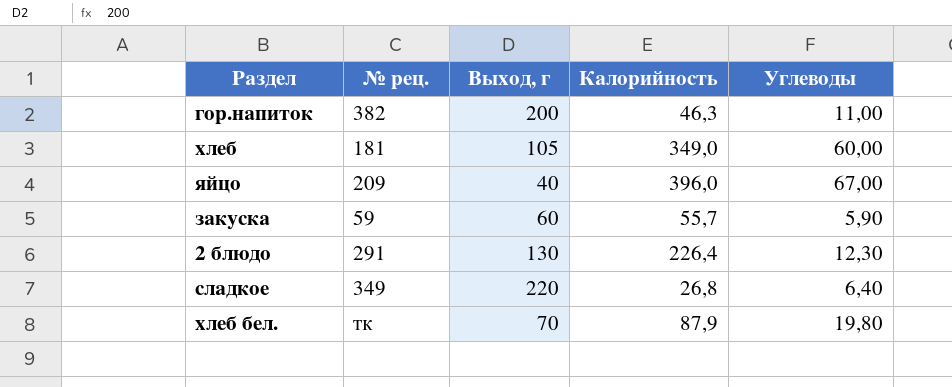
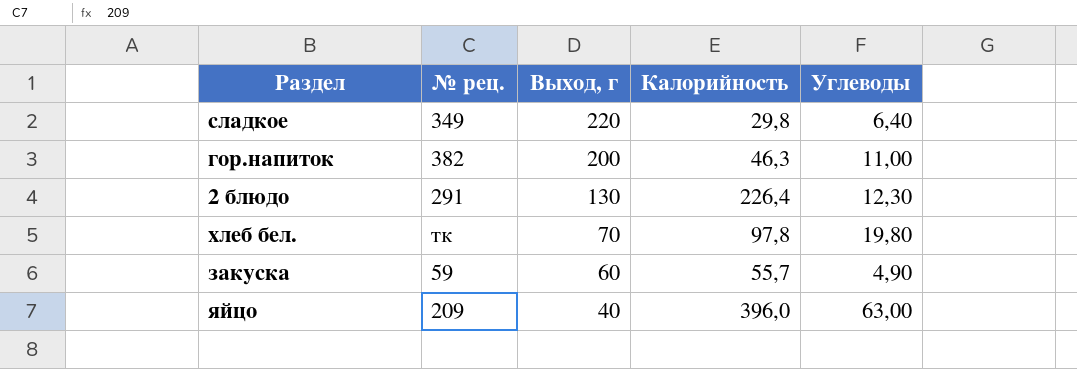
row order: none -> Выход, г descending
row хлеб: 181 | 105 | 349,0 | 60,00 -> none
сладкое | Калорийность: 26,8 -> 29,8
хлеб бел. | Калорийность: 87,9 -> 97,8
закуска | Углеводы: 5,90 -> 4,90
яйцо | Углеводы: 67,00 -> 63,00

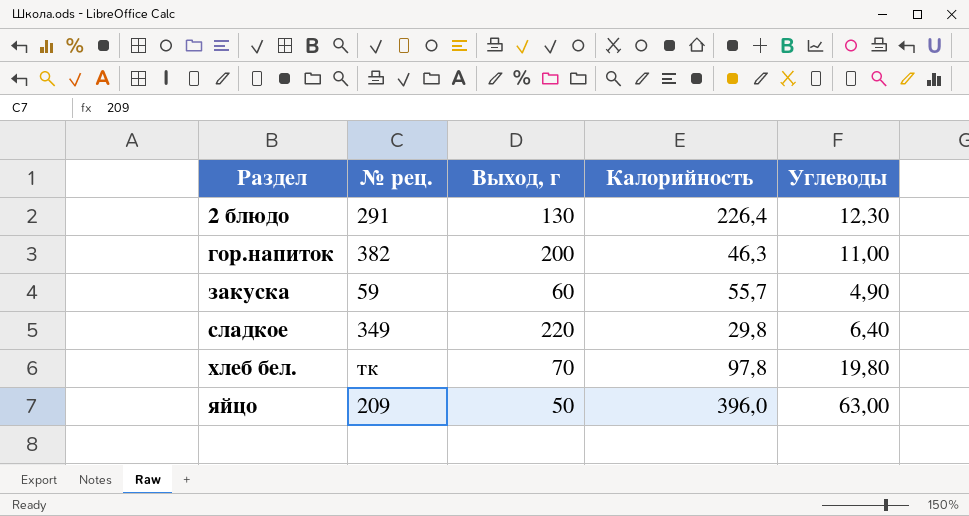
row order: Выход, г descending -> Раздел ascending
яйцо | Выход, г: 40 -> 50

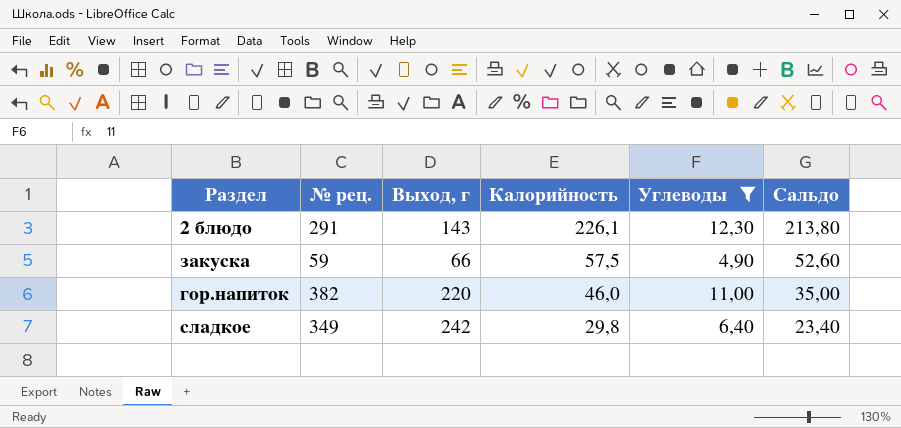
filter: none -> Углеводы <= 12,30
row order: Раздел ascending -> Калорийность descending
column Сальдо | formula: none -> [Калорийность] - [Углеводы]
2 блюдо | Выход, г: 130 -> 143
2 блюдо | Калорийность: 226,4 -> 226,1
закуска | Выход, г: 60 -> 66
закуска | Калорийность: 55,7 -> 57,5
гор.напиток | Выход, г: 200 -> 220
гор.напиток | Калорийность: 46,3 -> 46,0
сладкое | Выход, г: 220 -> 242

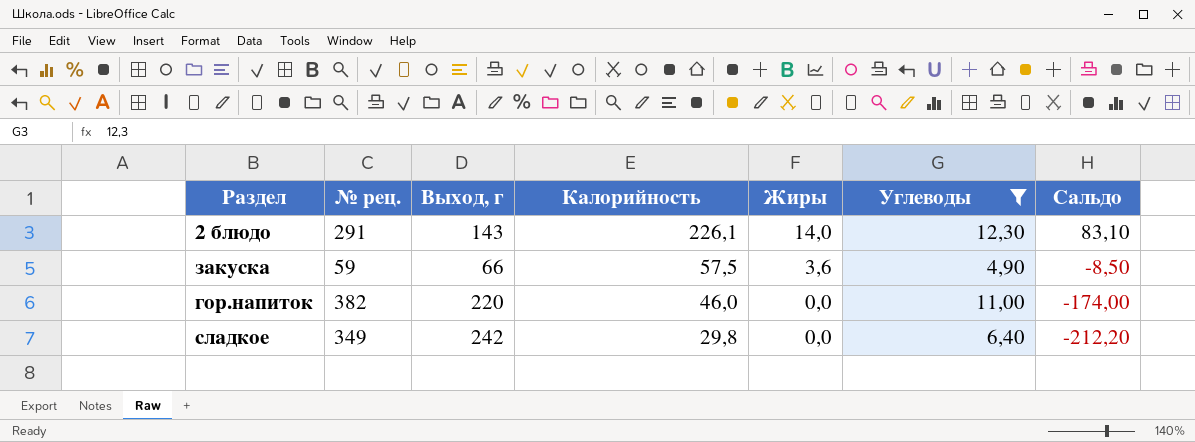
column Жиры | position: none -> 5
column Сальдо | formula: [Калорийность] - [Углеводы] -> [Калорийность] - [Выход, г]

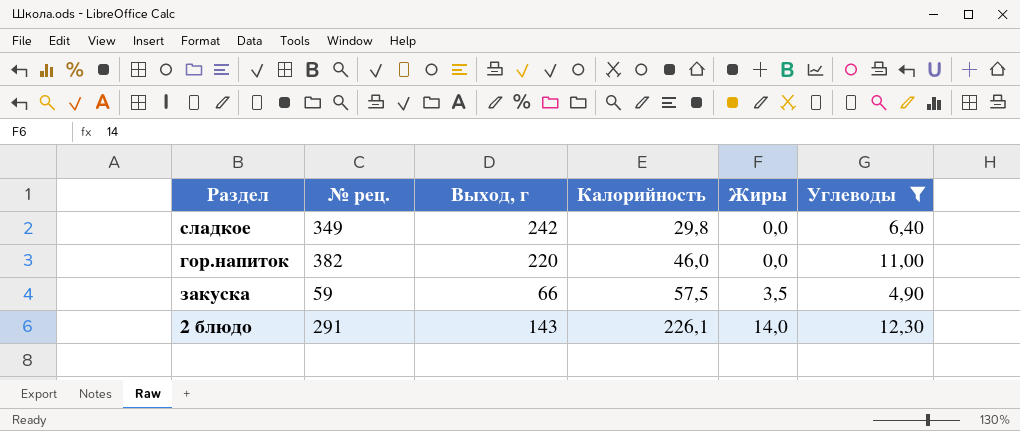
row order: Калорийность descending -> Калорийность ascending
column Сальдо | formula: [Калорийность] - [Выход, г] -> none
закуска | Жиры: 3,6 -> 3,5

